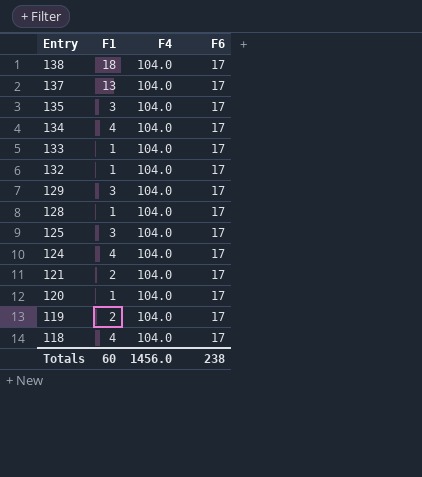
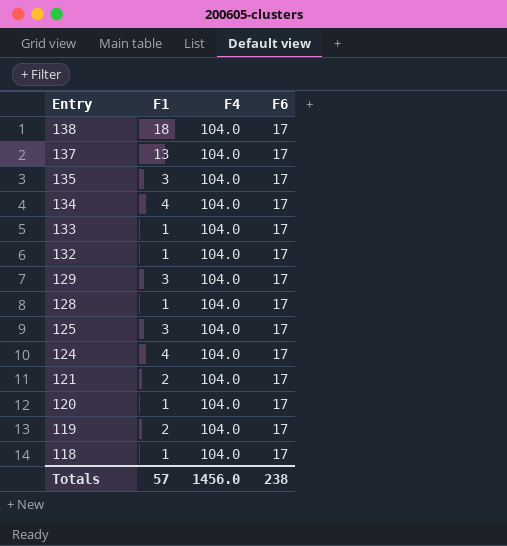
118 | F1: 4 -> 1
Totals | F1: 60 -> 57

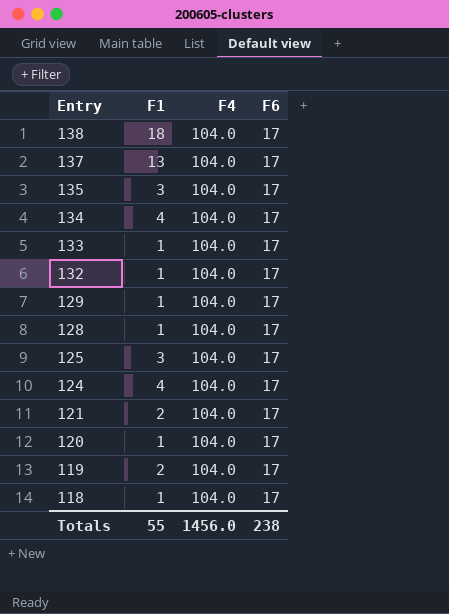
129 | F1: 3 -> 1
Totals | F1: 57 -> 55

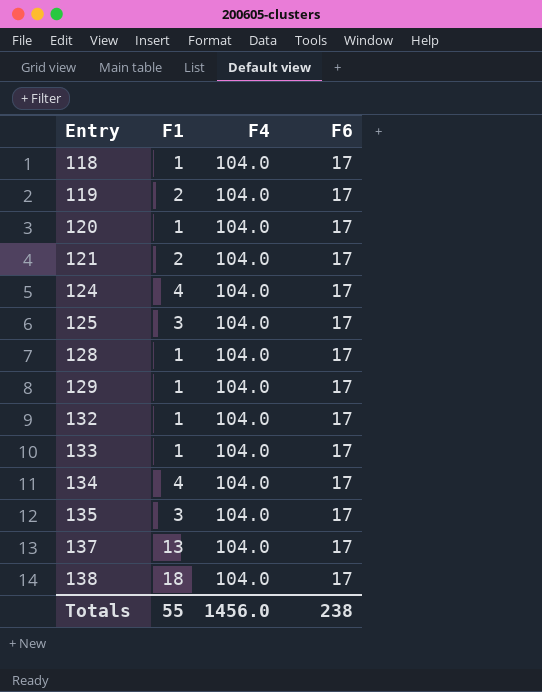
row order: Entry descending -> Entry ascending

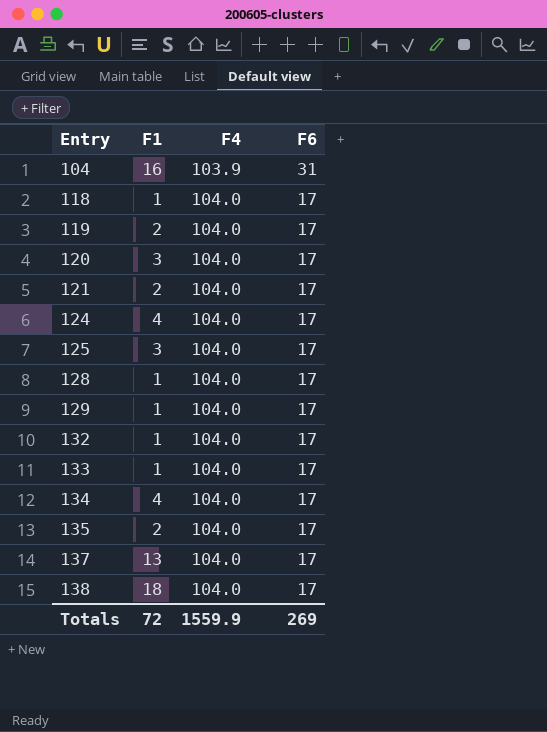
row 104: none -> 16 | 103.9 | 31
120 | F1: 1 -> 3
135 | F1: 3 -> 2
Totals | F1: 55 -> 72
Totals | F4: 1456.0 -> 1559.9
Totals | F6: 238 -> 269

